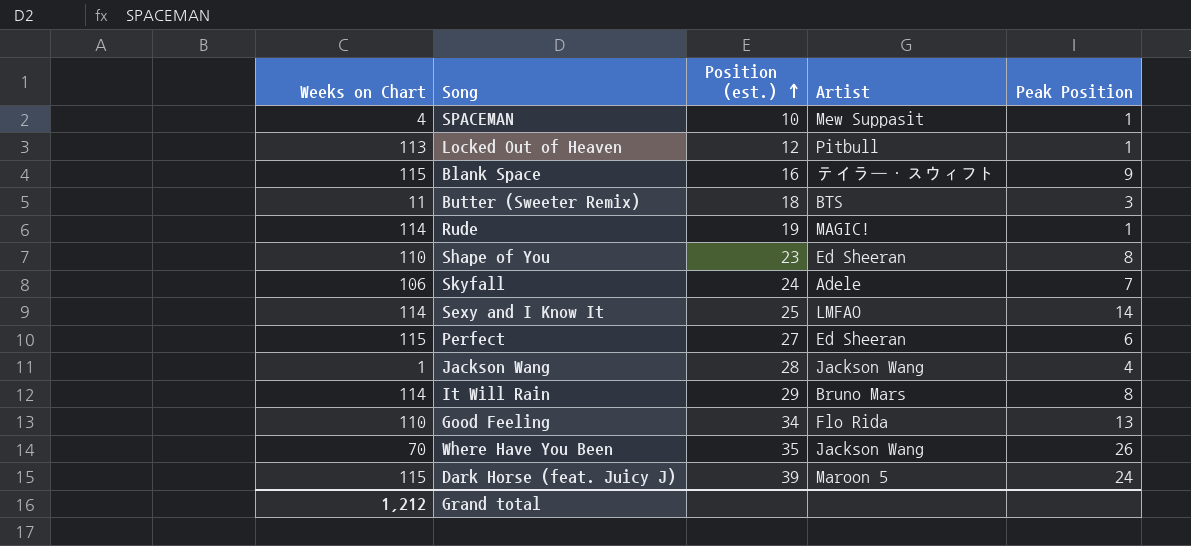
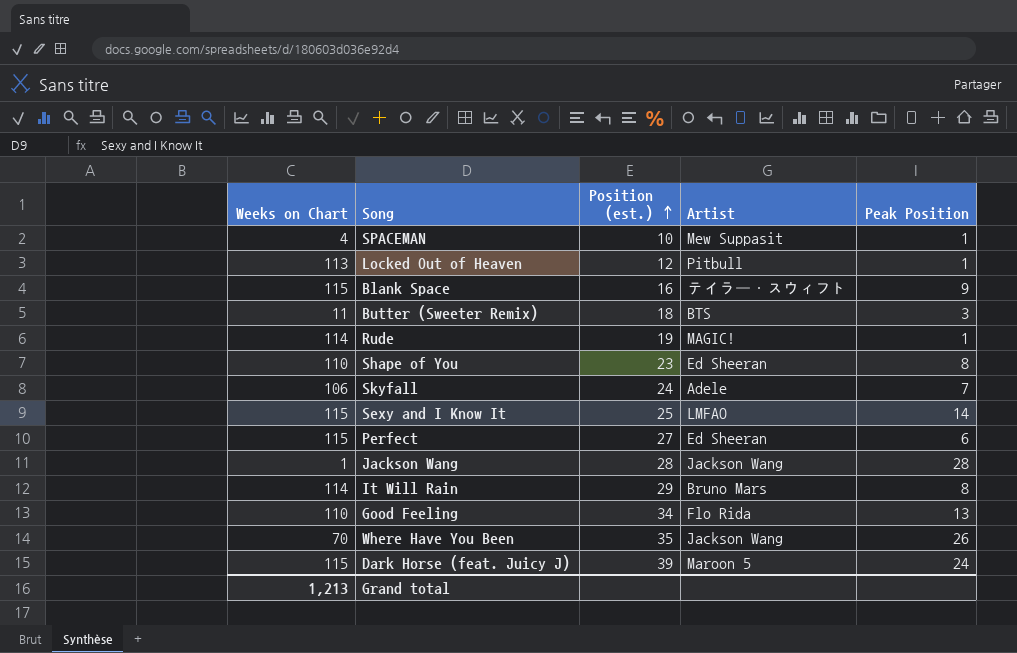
Sexy and I Know It | Weeks on Chart: 114 -> 115
Jackson Wang | Peak Position: 4 -> 28
Grand total | Weeks on Chart: 1,212 -> 1,213

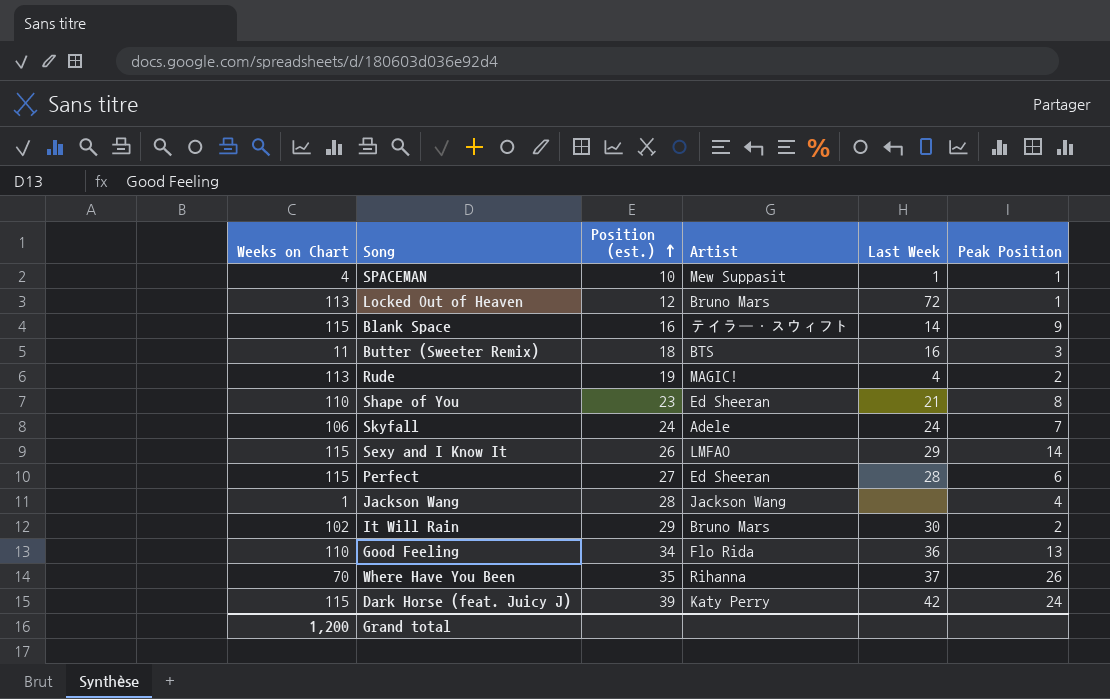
column Last Week | position: none -> 5
Locked Out of Heaven | Artist: Pitbull -> Bruno Mars
Rude | Weeks on Chart: 114 -> 113
Rude | Peak Position: 1 -> 2
Sexy and I Know It | Position (est.): 25 -> 26
Jackson Wang | Peak Position: 28 -> 4
It Will Rain | Weeks on Chart: 114 -> 102
It Will Rain | Peak Position: 8 -> 2
Where Have You Been | Artist: Jackson Wang -> Rihanna
Dark Horse (feat. Juicy J) | Artist: Maroon 5 -> Katy Perry
Grand total | Weeks on Chart: 1,213 -> 1,200

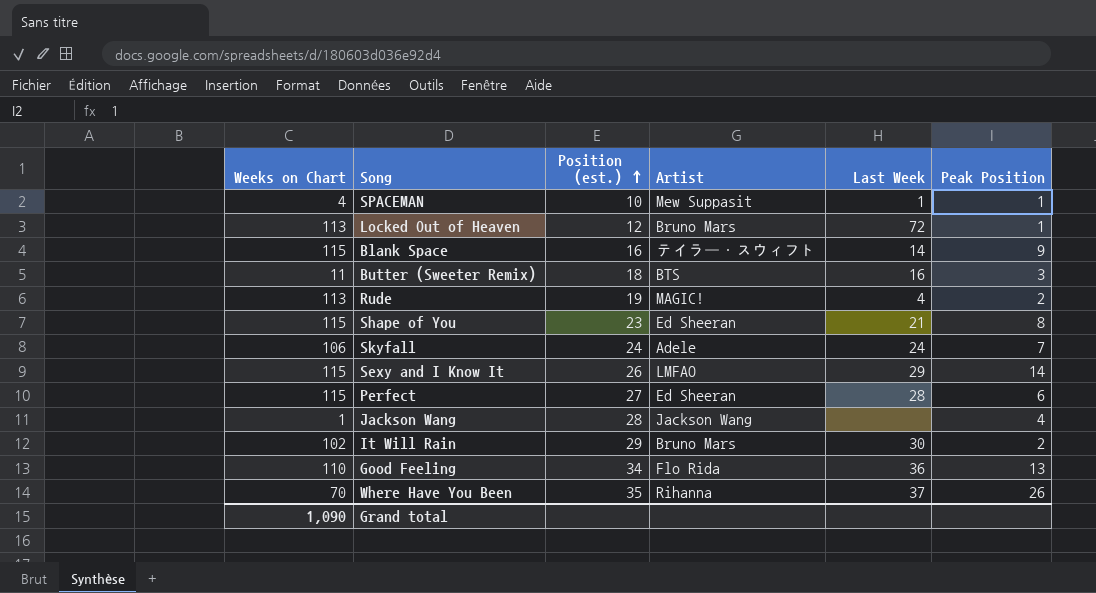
row Dark Horse (feat. Juicy J): 115 | 39 | Katy Perry | 42 | 24 -> none
Shape of You | Weeks on Chart: 110 -> 115
Grand total | Weeks on Chart: 1,200 -> 1,090

